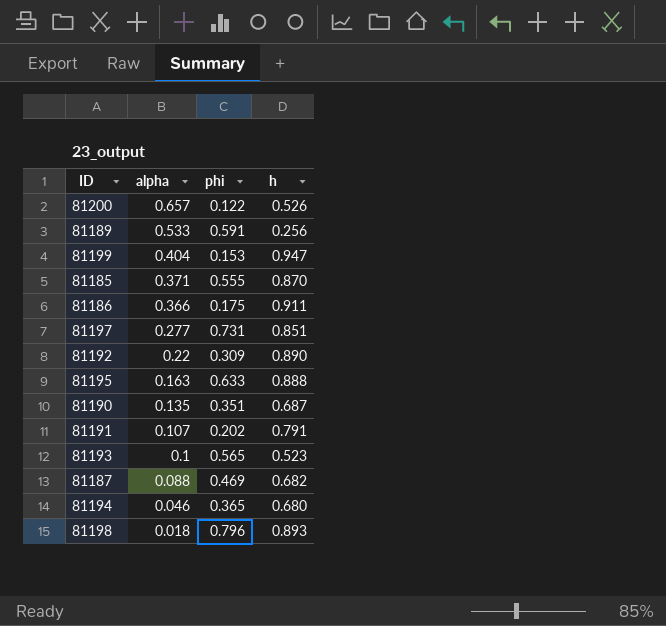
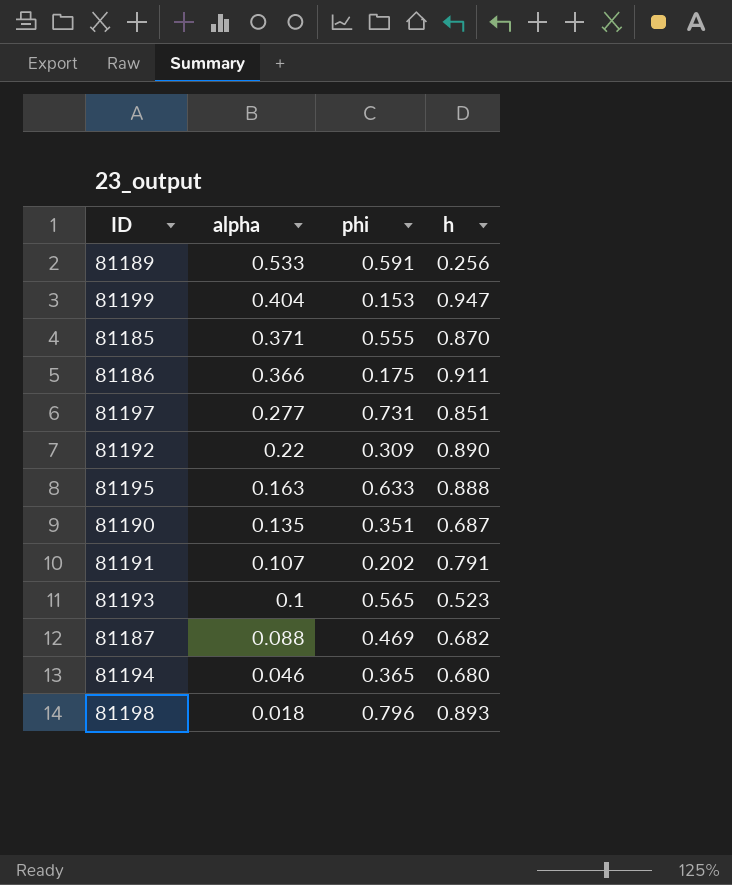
row 81200: 0.657 | 0.122 | 0.526 -> none

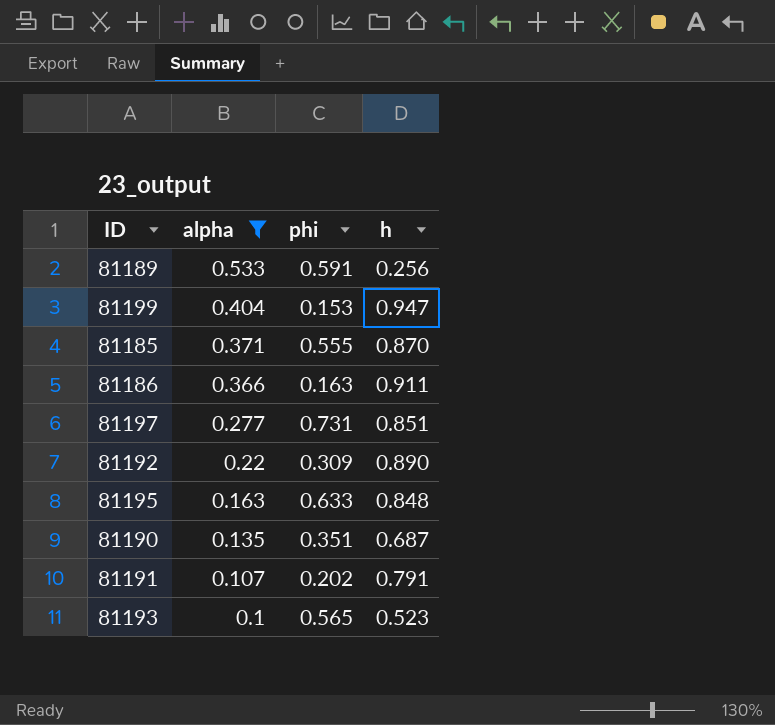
filter: none -> alpha >= 0.1
81186 | phi: 0.175 -> 0.163
81195 | h: 0.888 -> 0.848

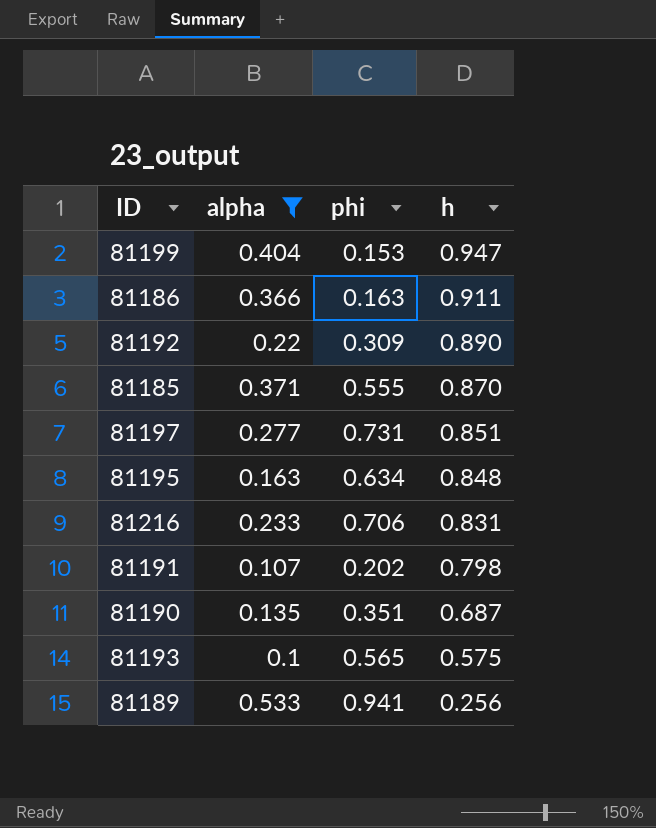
row order: alpha descending -> h descending
81195 | phi: 0.633 -> 0.634
row 81216: none -> 0.233 | 0.706 | 0.831
81191 | h: 0.791 -> 0.798
81193 | h: 0.523 -> 0.575
81189 | phi: 0.591 -> 0.941

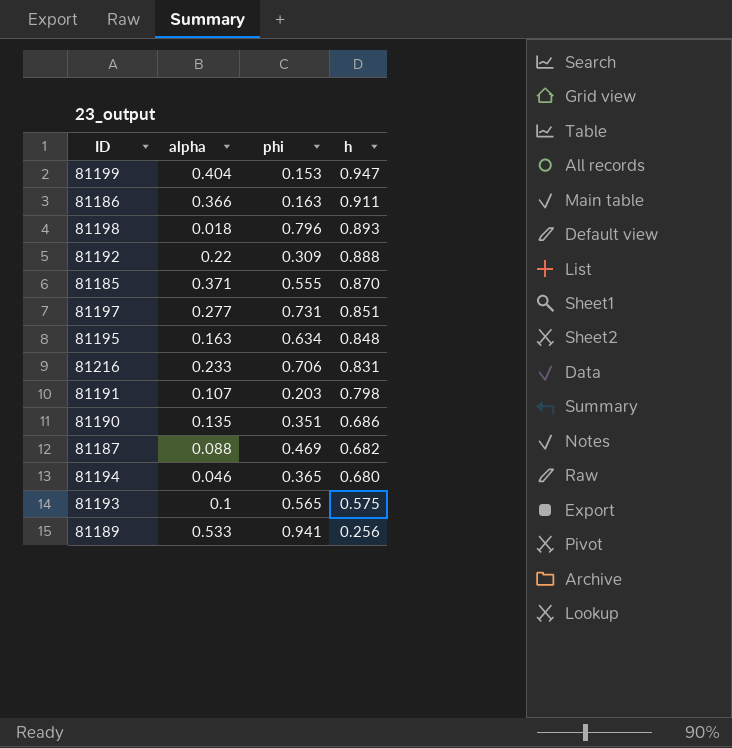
filter: alpha >= 0.1 -> none
81192 | h: 0.890 -> 0.888
81191 | phi: 0.202 -> 0.203
81190 | h: 0.687 -> 0.686

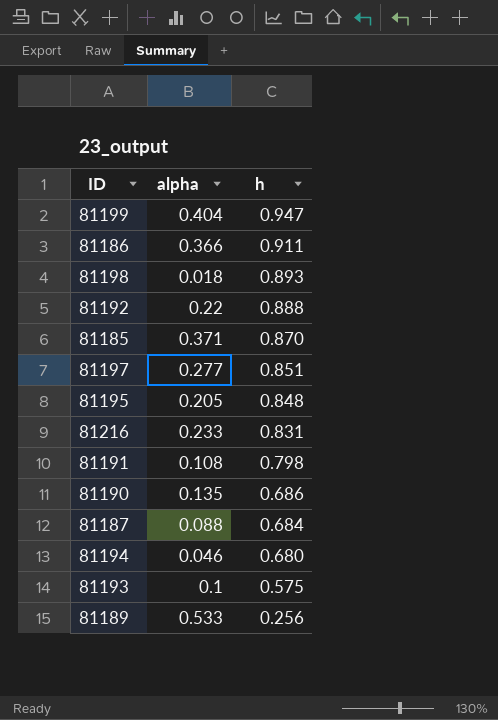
column phi | position: 3 -> none
81195 | alpha: 0.163 -> 0.205
81191 | alpha: 0.107 -> 0.108
81187 | h: 0.682 -> 0.684

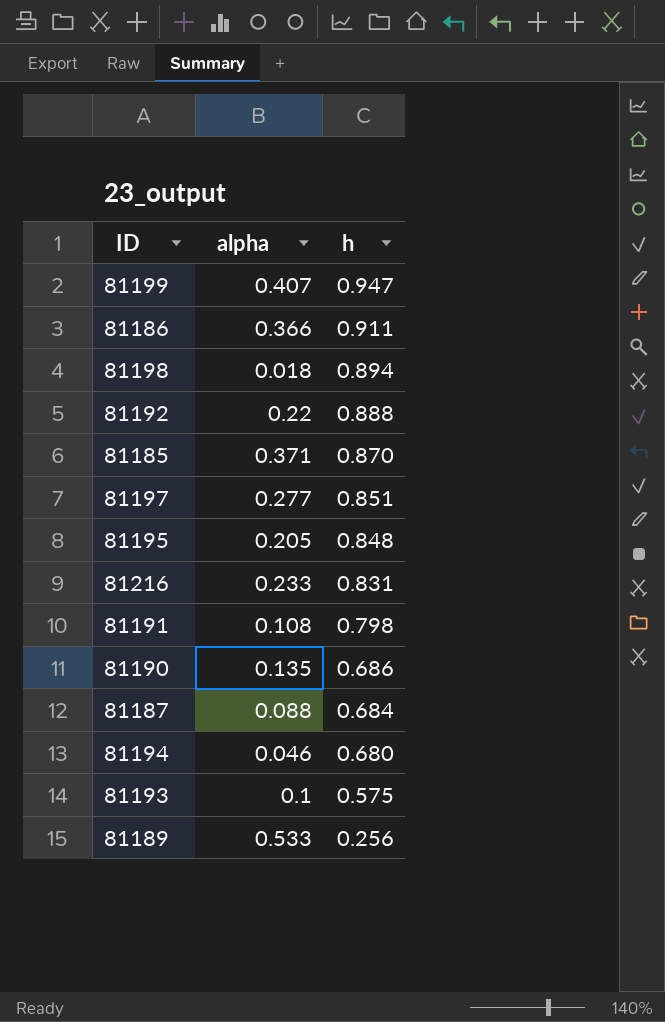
81199 | alpha: 0.404 -> 0.407
81198 | h: 0.893 -> 0.894

